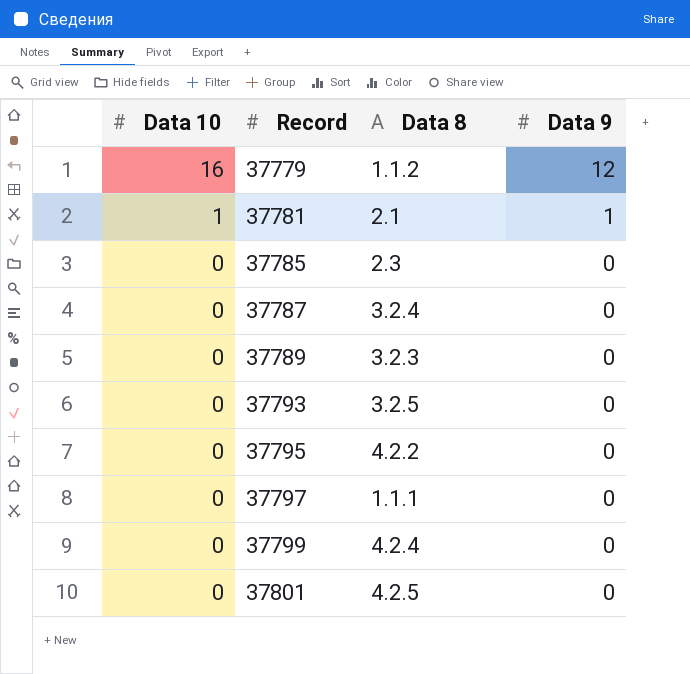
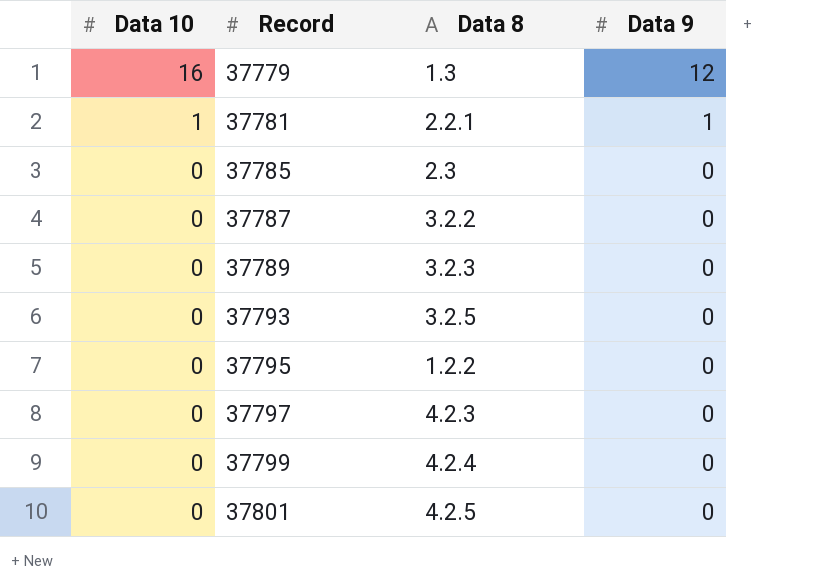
37779 | Data 8: 1.1.2 -> 1.3
37781 | Data 8: 2.1 -> 2.2.1
37787 | Data 8: 3.2.4 -> 3.2.2
37795 | Data 8: 4.2.2 -> 1.2.2
37797 | Data 8: 1.1.1 -> 4.2.3

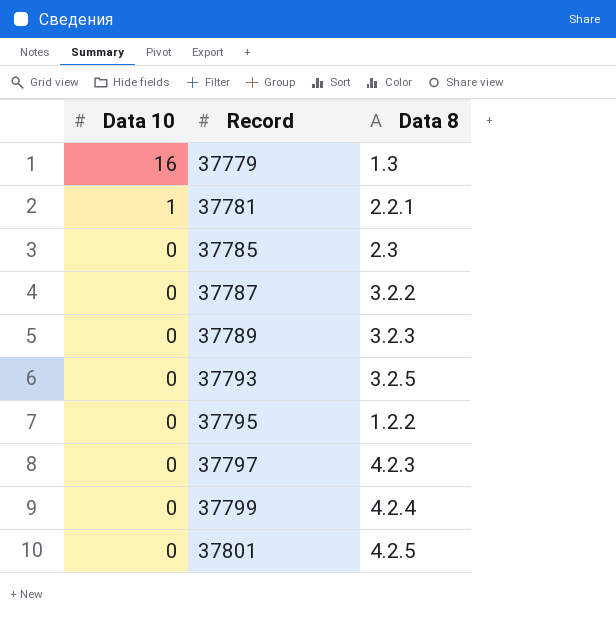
column Data 9 | position: 4 -> none

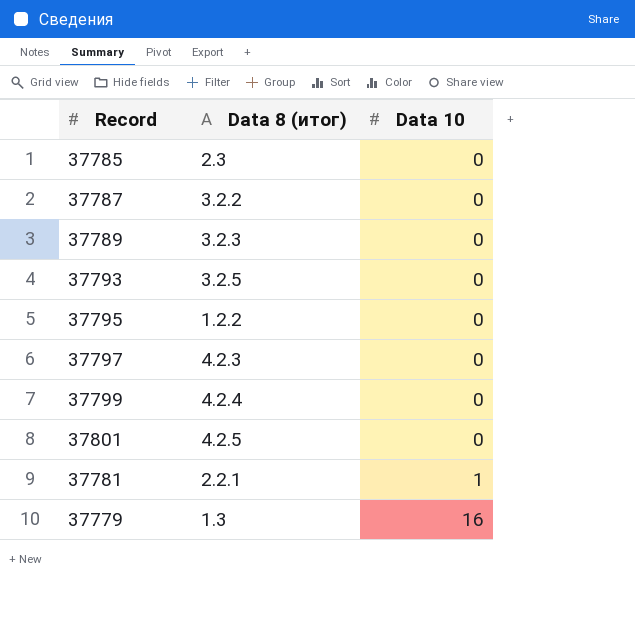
row order: Data 10 descending -> Data 10 ascending
column name: Data 8 -> Data 8 (итог)
column Data 10 | position: 1 -> 3

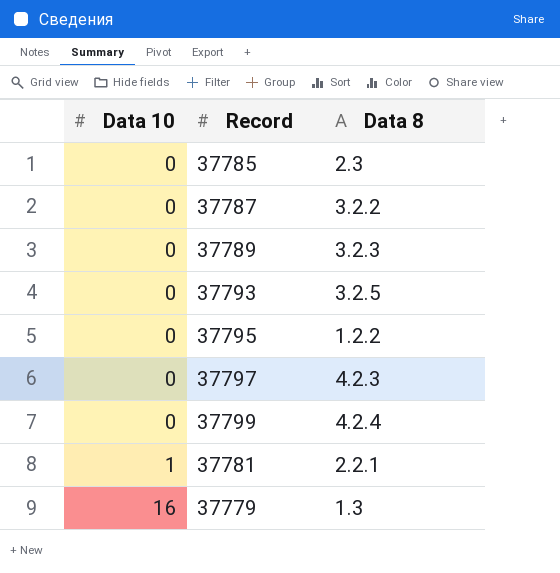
column Data 10 | position: 3 -> 1
column name: Data 8 (итог) -> Data 8
row 37801: 4.2.5 | 0 -> none

